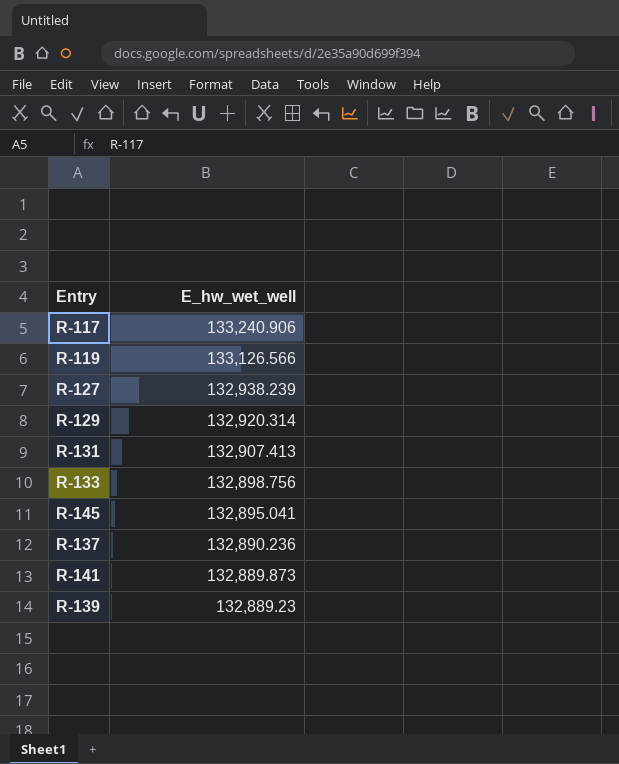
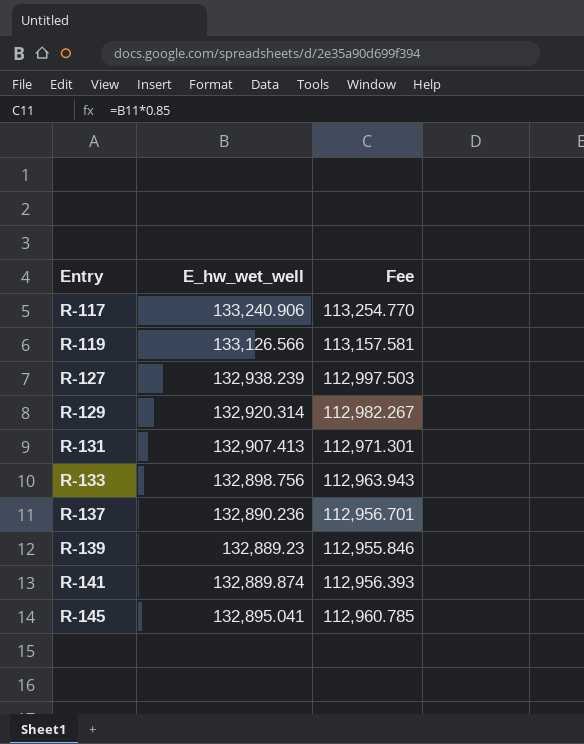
row order: E_hw_wet_well descending -> Entry ascending
column Fee | formula: none -> [E_hw_wet_well] * 0.85
R-141 | E_hw_wet_well: 132,889.873 -> 132,889.874

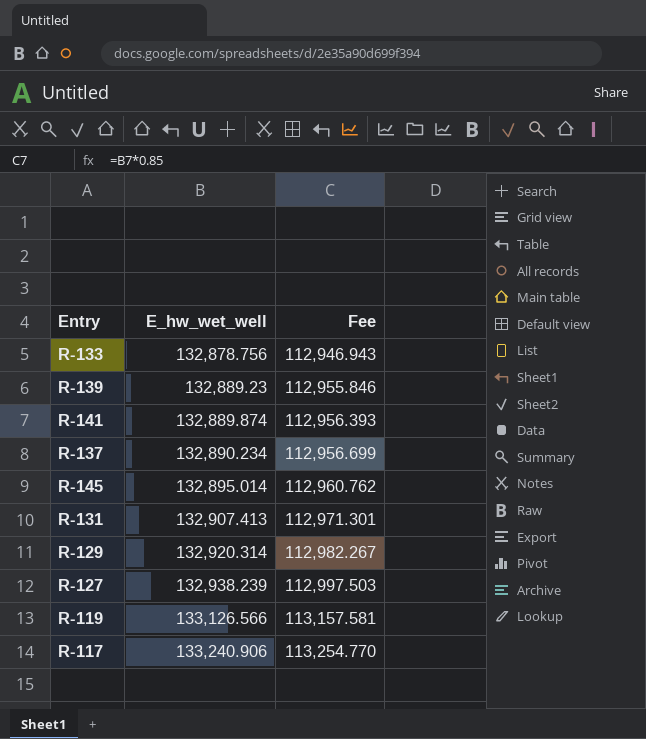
row order: Entry ascending -> E_hw_wet_well ascending
R-133 | E_hw_wet_well: 132,898.756 -> 132,878.756
R-133 | Fee: 112,963.943 -> 112,946.943
R-137 | E_hw_wet_well: 132,890.236 -> 132,890.234
R-137 | Fee: 112,956.701 -> 112,956.699
R-145 | E_hw_wet_well: 132,895.041 -> 132,895.014
R-145 | Fee: 112,960.785 -> 112,960.762

